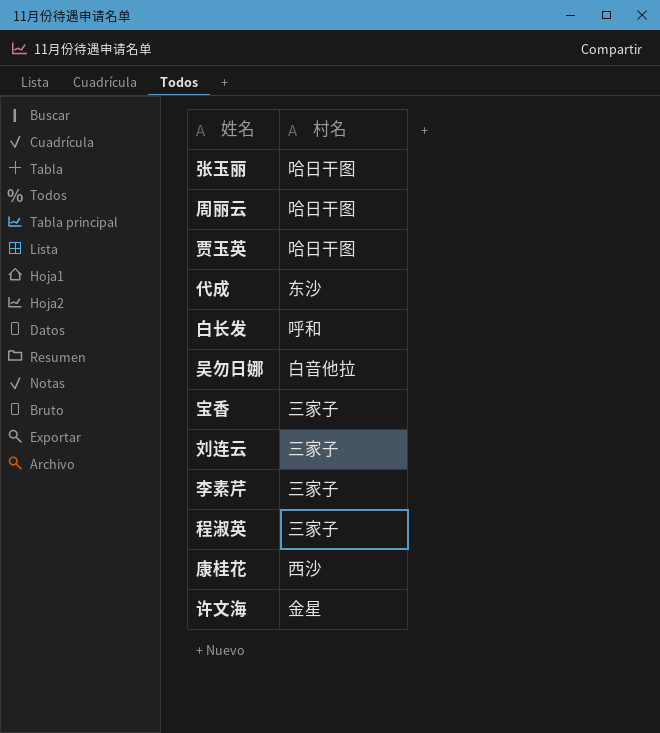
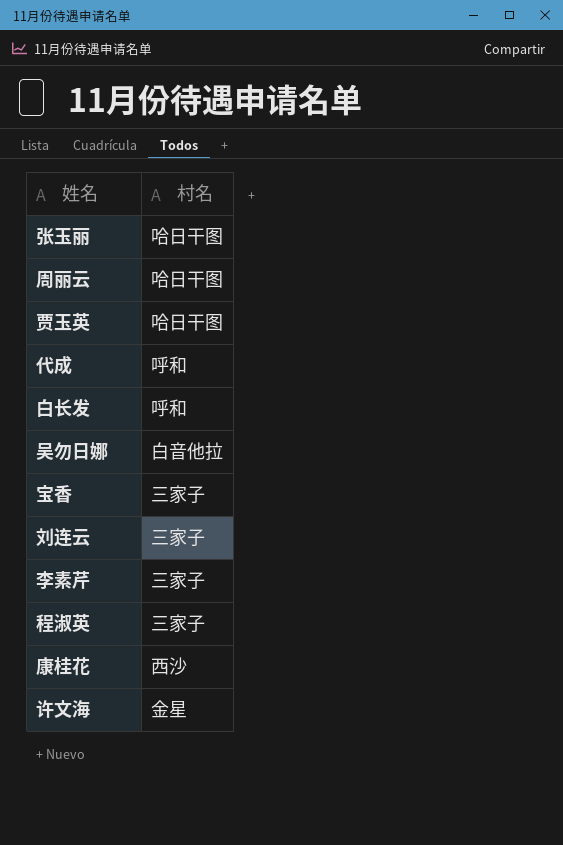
代成 | 村名: 东沙 -> 呼和

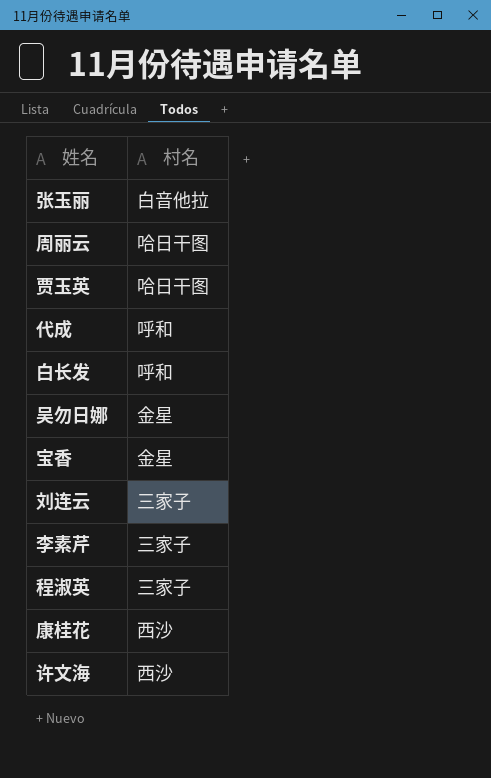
张玉丽 | 村名: 哈日干图 -> 白音他拉
吴勿日娜 | 村名: 白音他拉 -> 金星
宝香 | 村名: 三家子 -> 金星
许文海 | 村名: 金星 -> 西沙

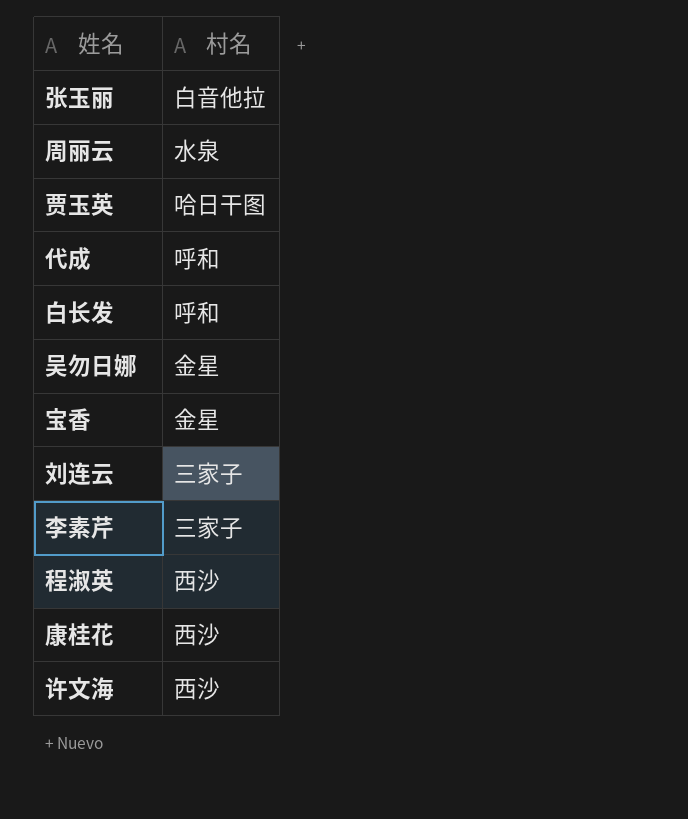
周丽云 | 村名: 哈日干图 -> 水泉
程淑英 | 村名: 三家子 -> 西沙

